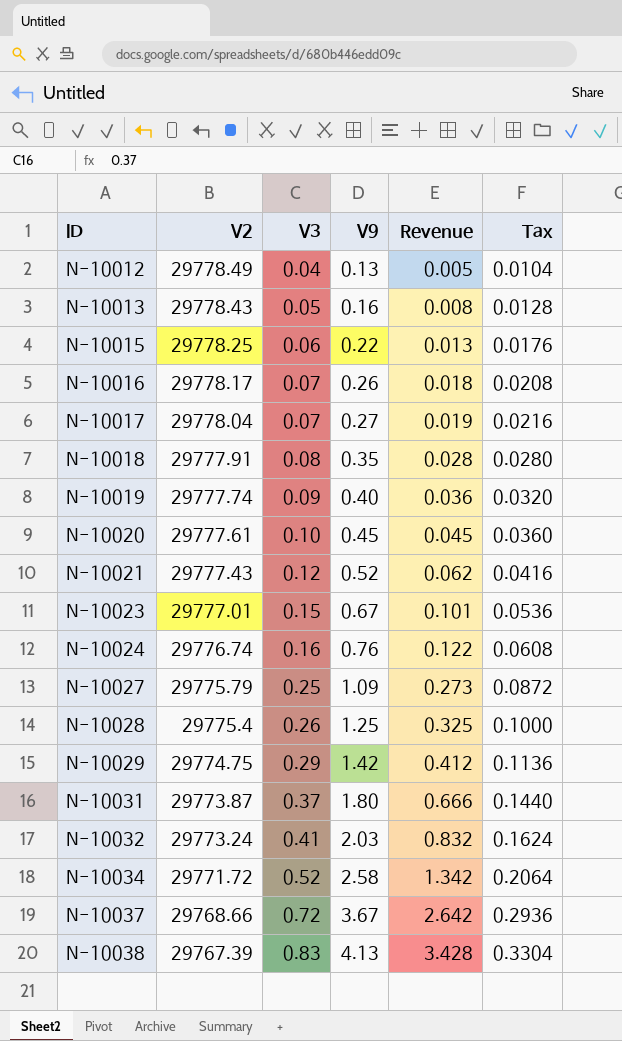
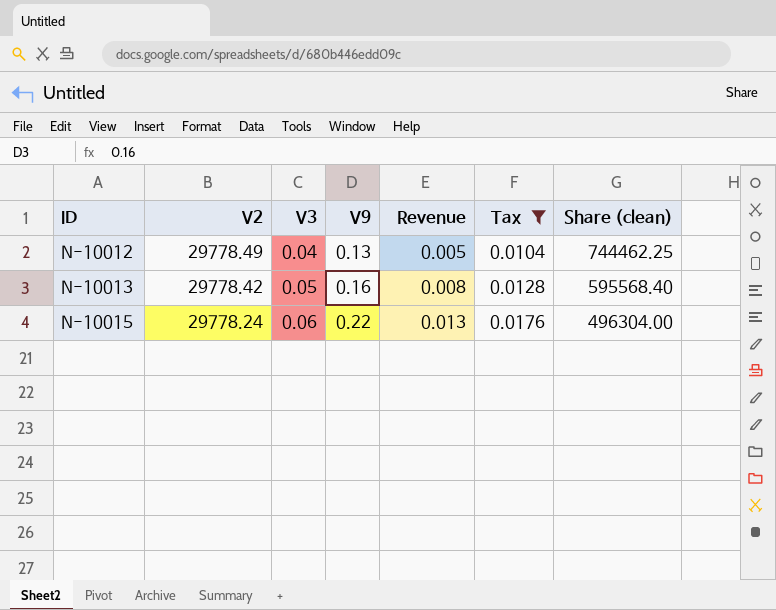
filter: none -> Tax <= 0.0176
column Share (clean) | formula: none -> [V2] / [V3]
N-10013 | V2: 29778.43 -> 29778.42
N-10015 | V2: 29778.25 -> 29778.24

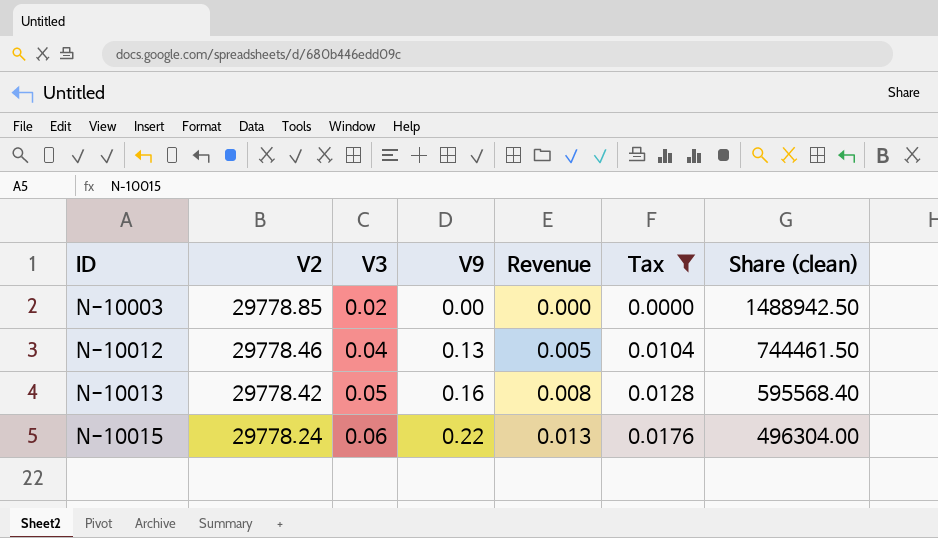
row N-10003: none -> 29778.85 | 0.02 | 0.00 | 0.000 | 0.0000 | 1488942.50
N-10012 | V2: 29778.49 -> 29778.46
N-10012 | Share (clean): 744462.25 -> 744461.50

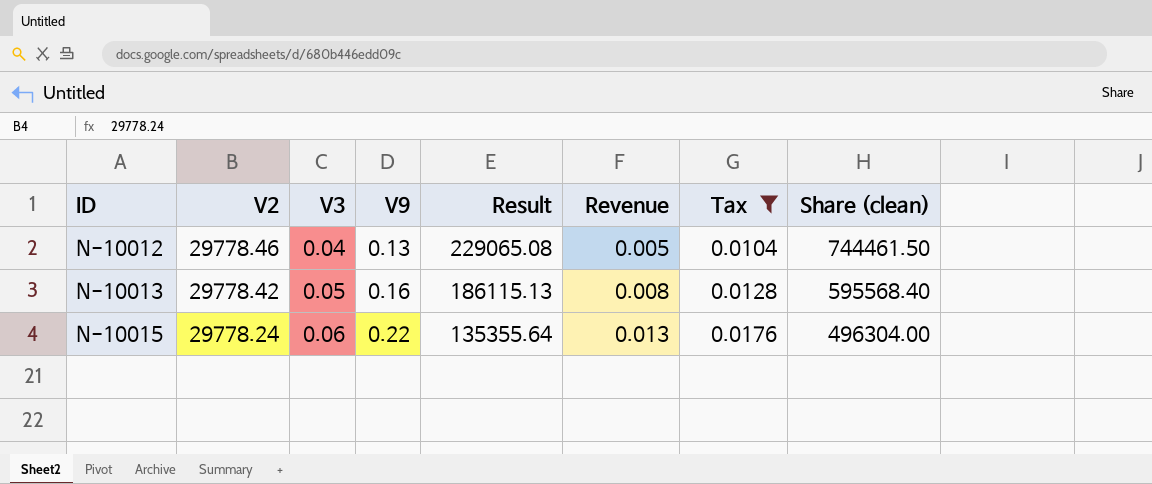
column Result | formula: none -> [V2] / [V9]
row N-10003: 29778.85 | 0.02 | 0.00 | 0.000 | 0.0000 | 1488942.50 -> none

